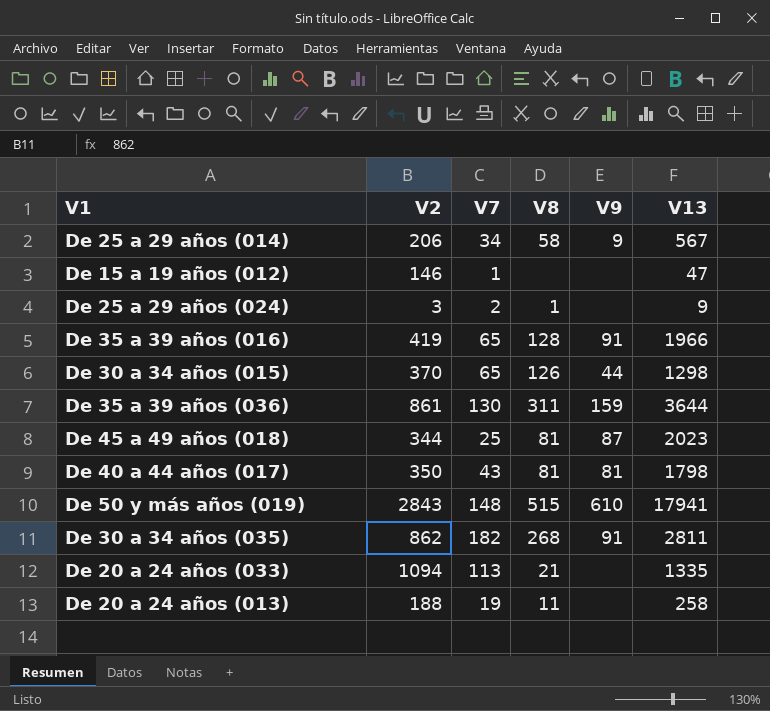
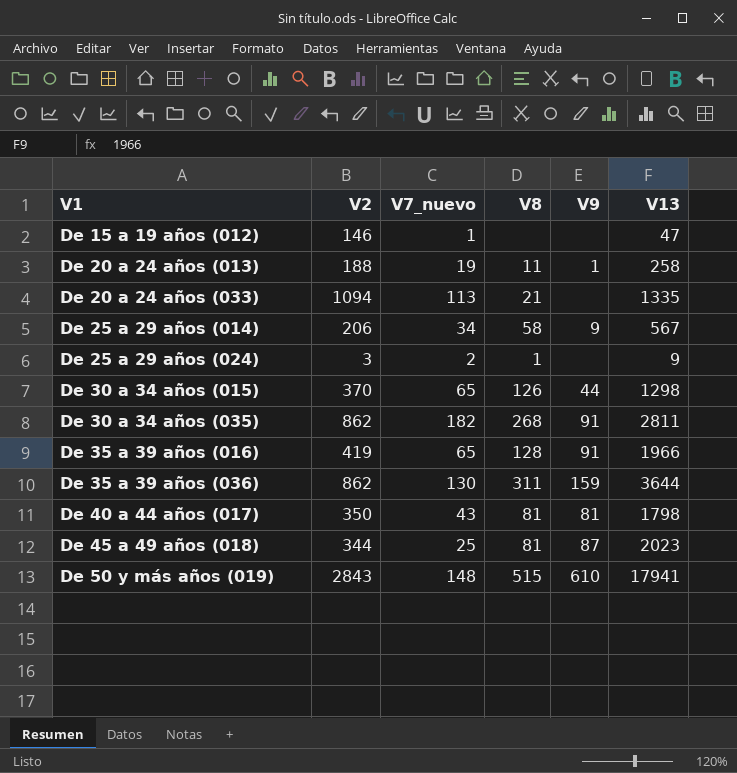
row order: none -> V1 ascending
column name: V7 -> V7_nuevo
De 20 a 24 años (013) | V9: none -> 1
De 35 a 39 años (036) | V2: 861 -> 862

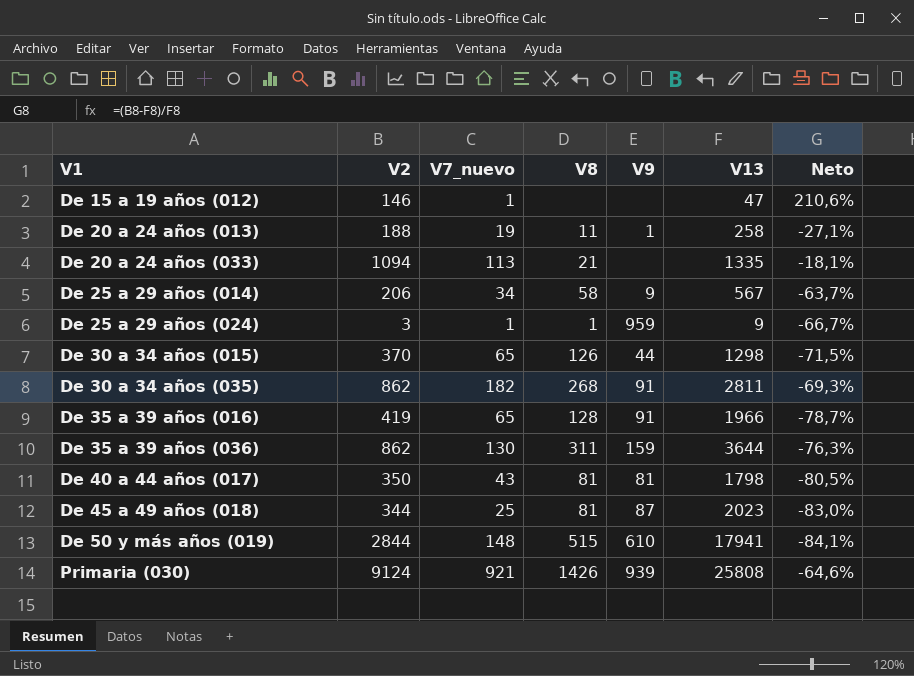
column Neto | formula: none -> ([V2] - [V13]) / [V13]
De 25 a 29 años (024) | V7_nuevo: 2 -> 1
De 25 a 29 años (024) | V9: none -> 959
De 50 y más años (019) | V2: 2843 -> 2844
row Primaria (030): none -> 9124 | 921 | 1426 | 939 | 25808 | -64,6%

